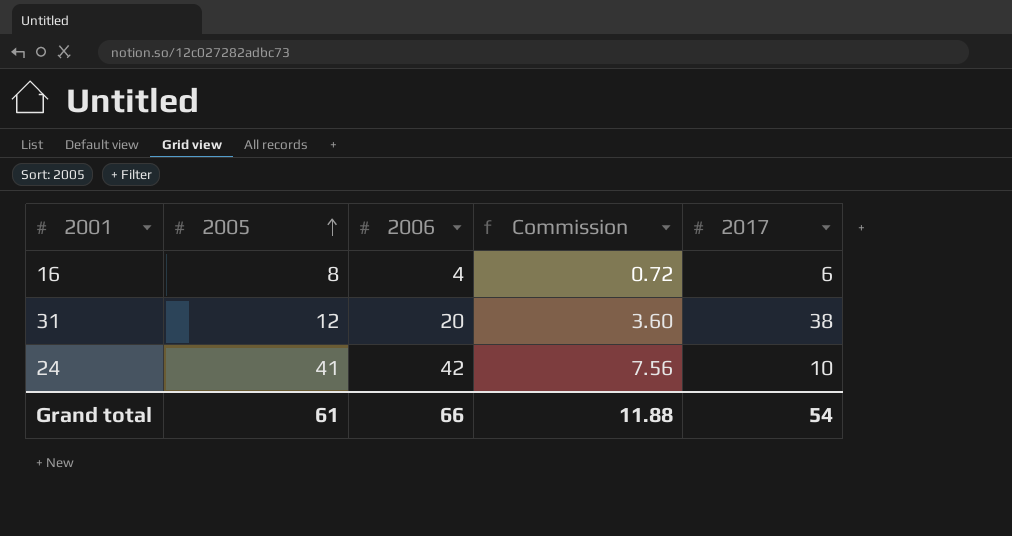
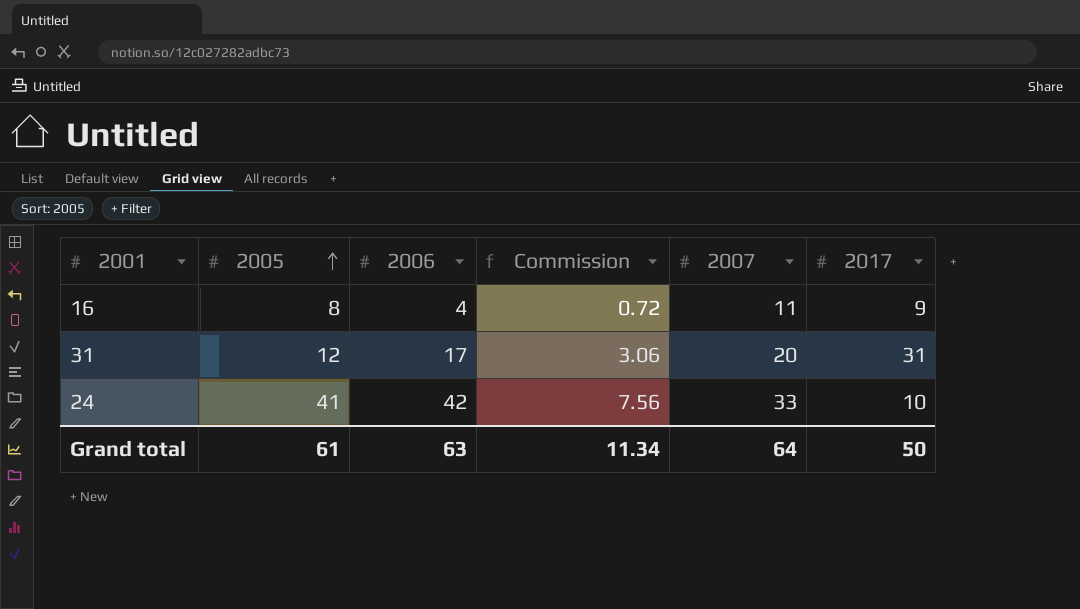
column 2007 | position: none -> 5
16 | 2017: 6 -> 9
31 | 2006: 20 -> 17
31 | Commission: 3.60 -> 3.06
31 | 2017: 38 -> 31
Grand total | 2006: 66 -> 63
Grand total | Commission: 11.88 -> 11.34
Grand total | 2017: 54 -> 50

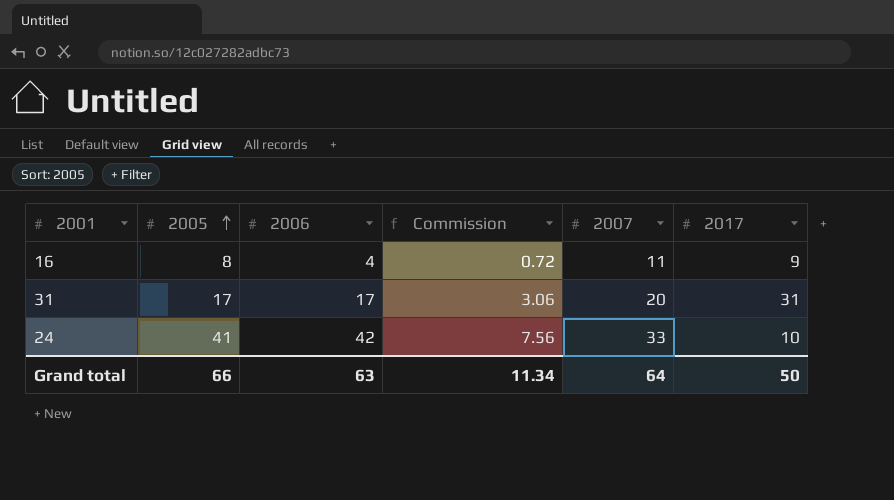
31 | 2005: 12 -> 17
Grand total | 2005: 61 -> 66

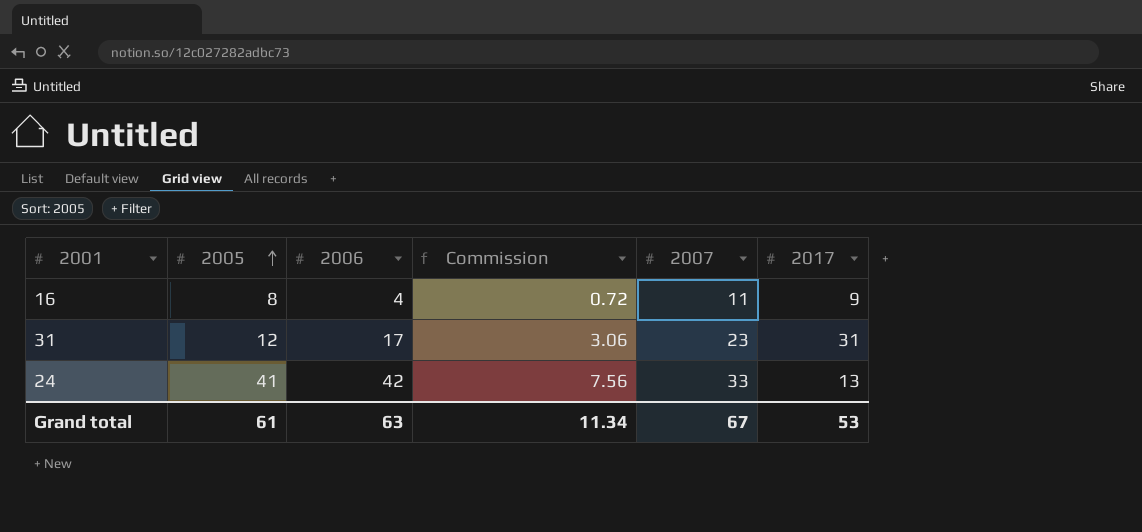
31 | 2005: 17 -> 12
31 | 2007: 20 -> 23
24 | 2017: 10 -> 13
Grand total | 2005: 66 -> 61
Grand total | 2007: 64 -> 67
Grand total | 2017: 50 -> 53

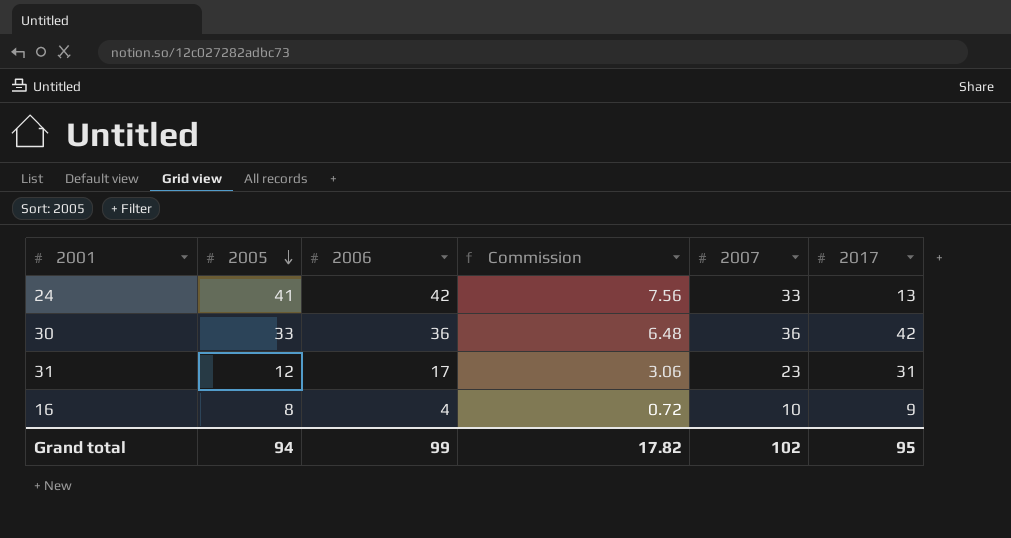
row order: 2005 ascending -> 2005 descending
row 30: none -> 33 | 36 | 6.48 | 36 | 42
16 | 2007: 11 -> 10
Grand total | 2005: 61 -> 94
Grand total | 2006: 63 -> 99
Grand total | Commission: 11.34 -> 17.82
Grand total | 2007: 67 -> 102
Grand total | 2017: 53 -> 95

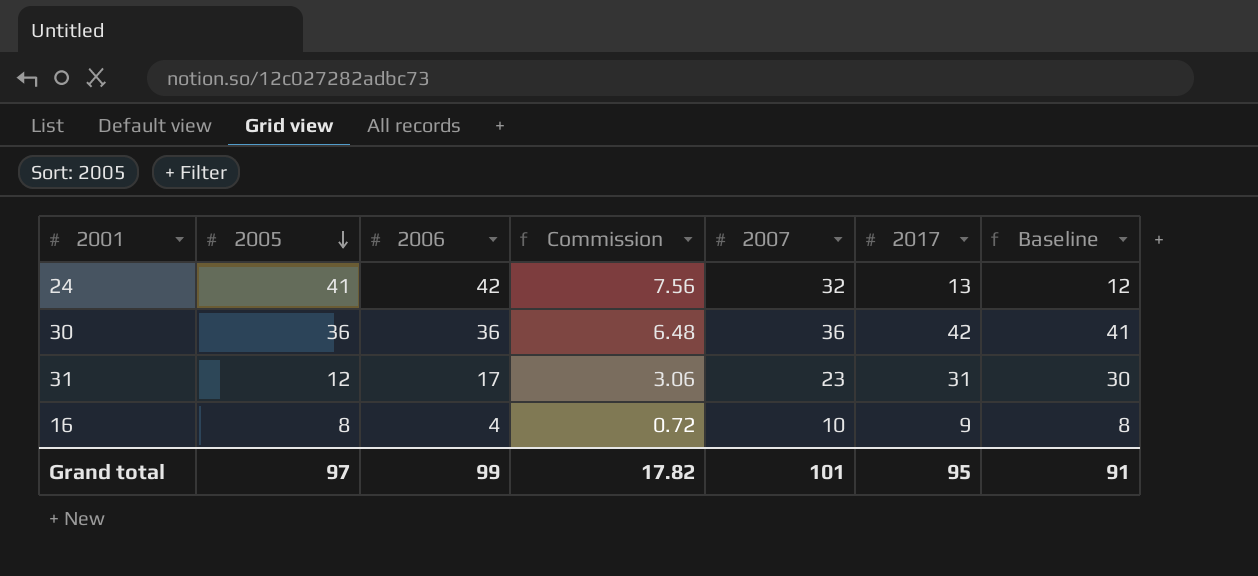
column Baseline | formula: none -> [2017] - 1
24 | 2007: 33 -> 32
30 | 2005: 33 -> 36
Grand total | 2005: 94 -> 97
Grand total | 2007: 102 -> 101

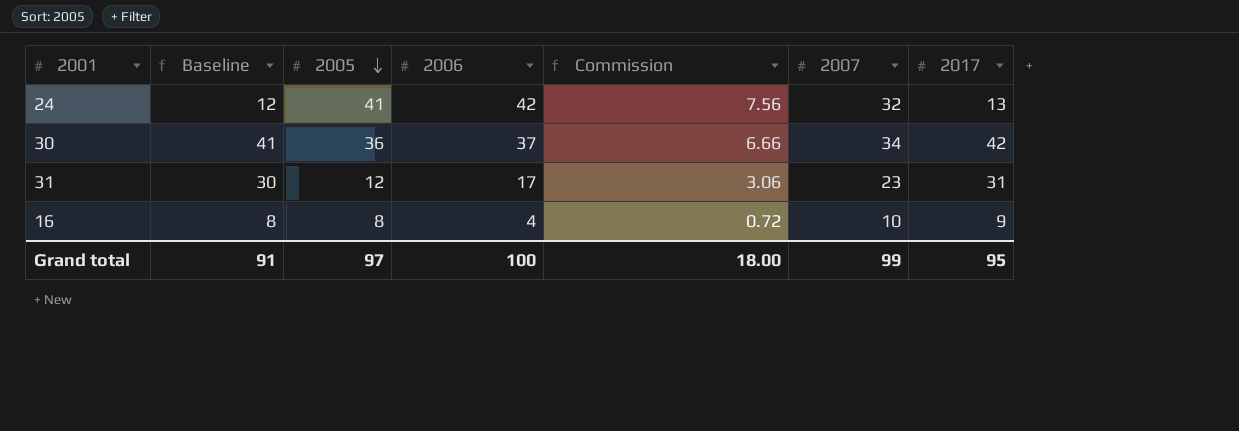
column Baseline | position: 7 -> 2
30 | 2006: 36 -> 37
30 | Commission: 6.48 -> 6.66
30 | 2007: 36 -> 34
Grand total | 2006: 99 -> 100
Grand total | Commission: 17.82 -> 18.00
Grand total | 2007: 101 -> 99

